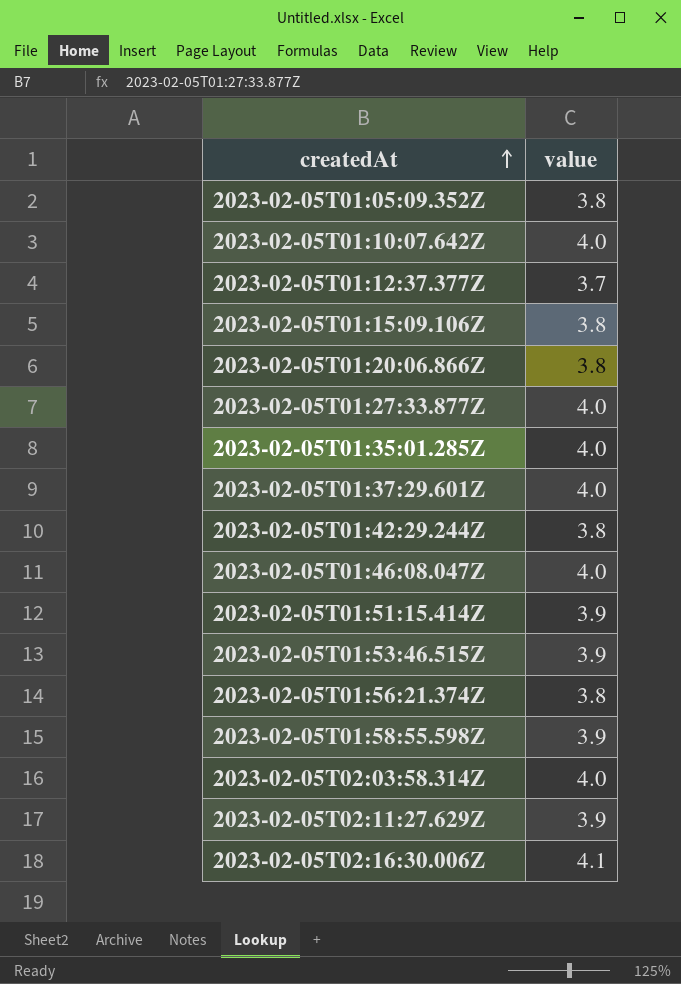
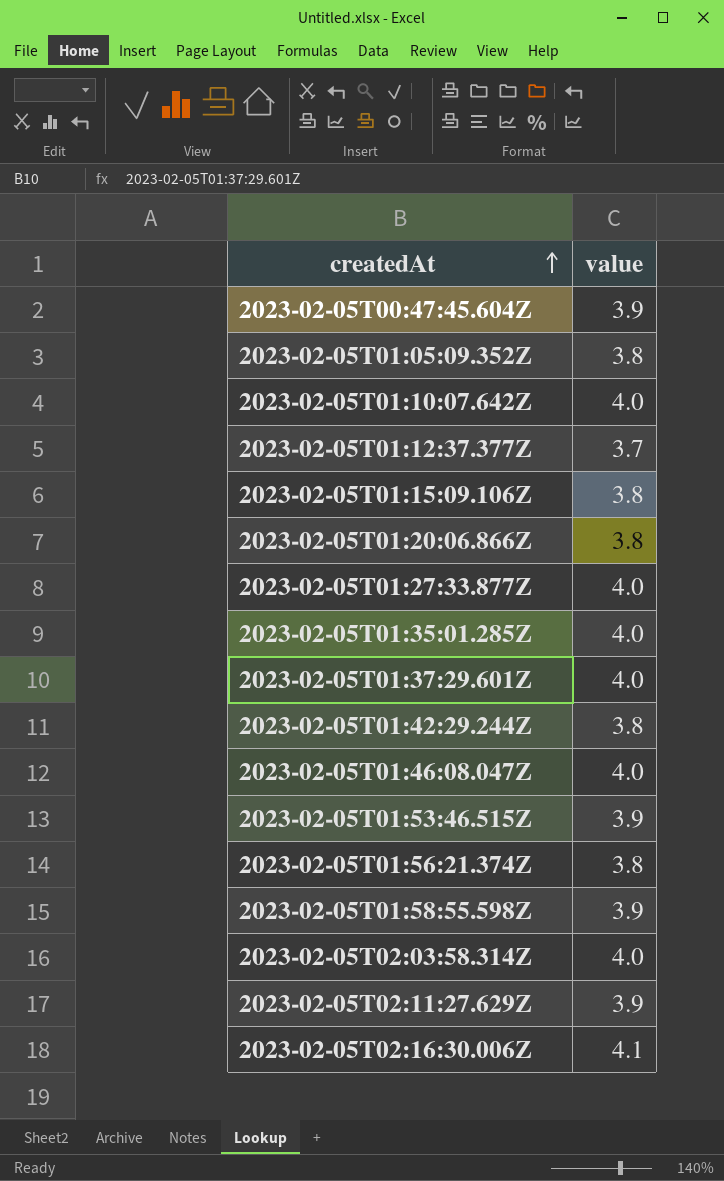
row 2023-02-05T01:51:15.414Z: 3.9 -> none
row 2023-02-05T00:47:45.604Z: none -> 3.9

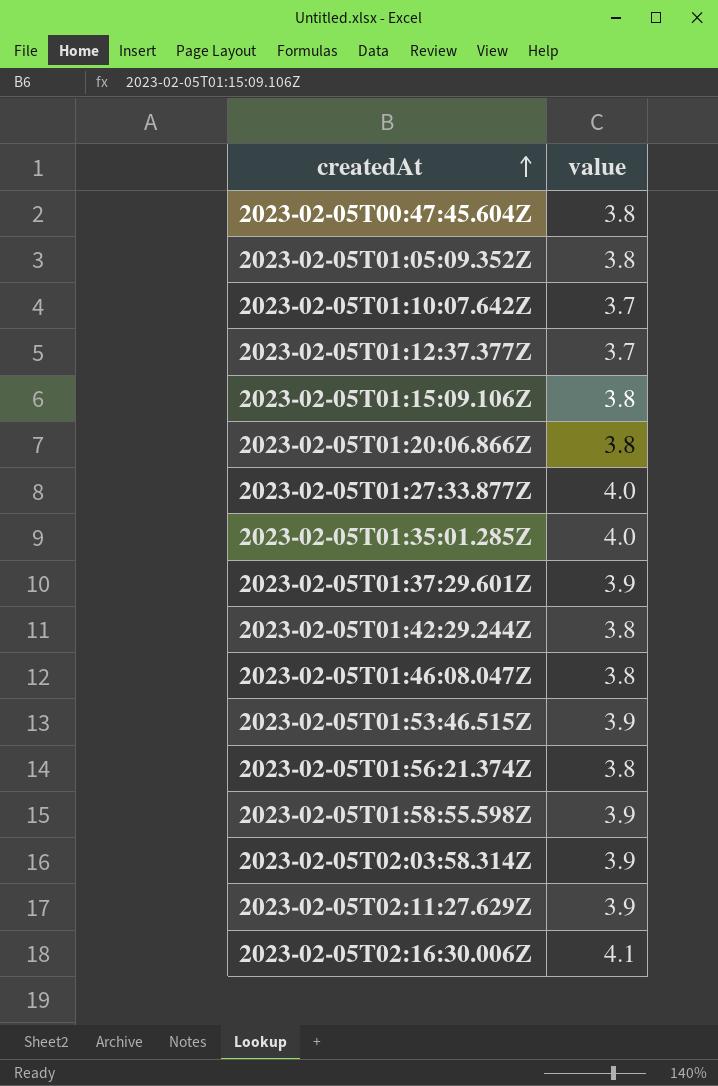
2023-02-05T00:47:45.604Z | value: 3.9 -> 3.8
2023-02-05T01:10:07.642Z | value: 4.0 -> 3.7
2023-02-05T01:37:29.601Z | value: 4.0 -> 3.9
2023-02-05T01:46:08.047Z | value: 4.0 -> 3.8
2023-02-05T02:03:58.314Z | value: 4.0 -> 3.9

